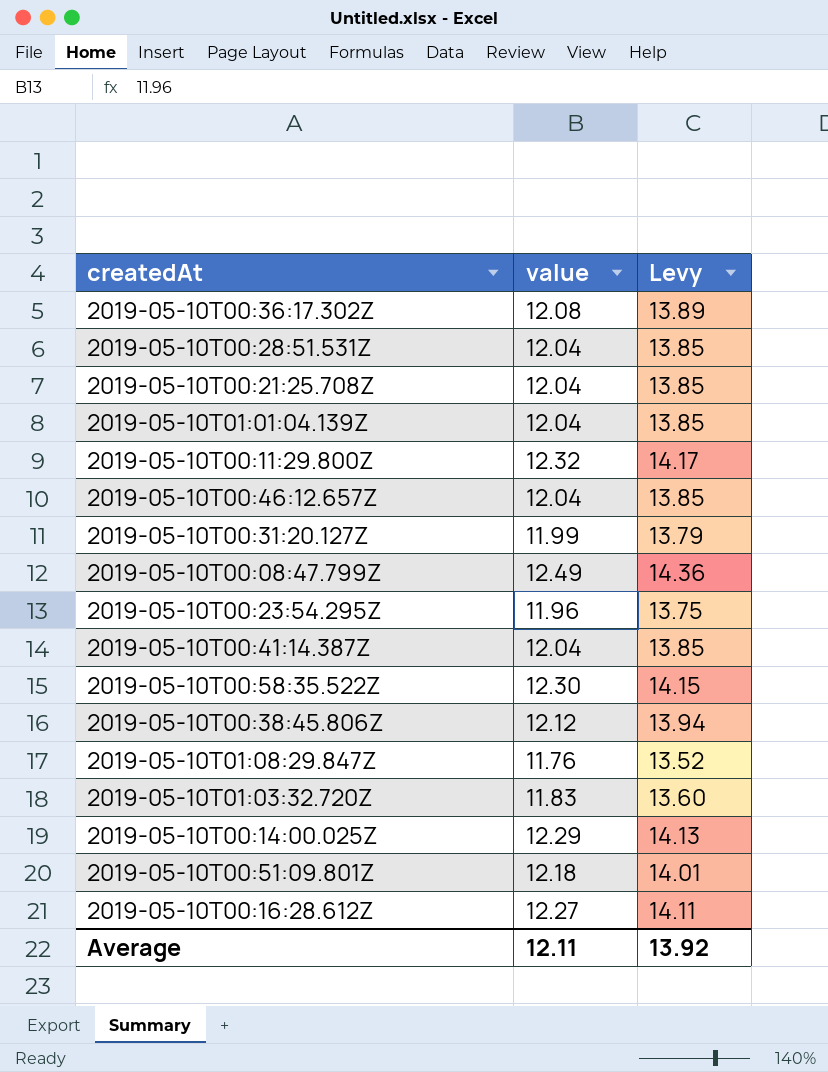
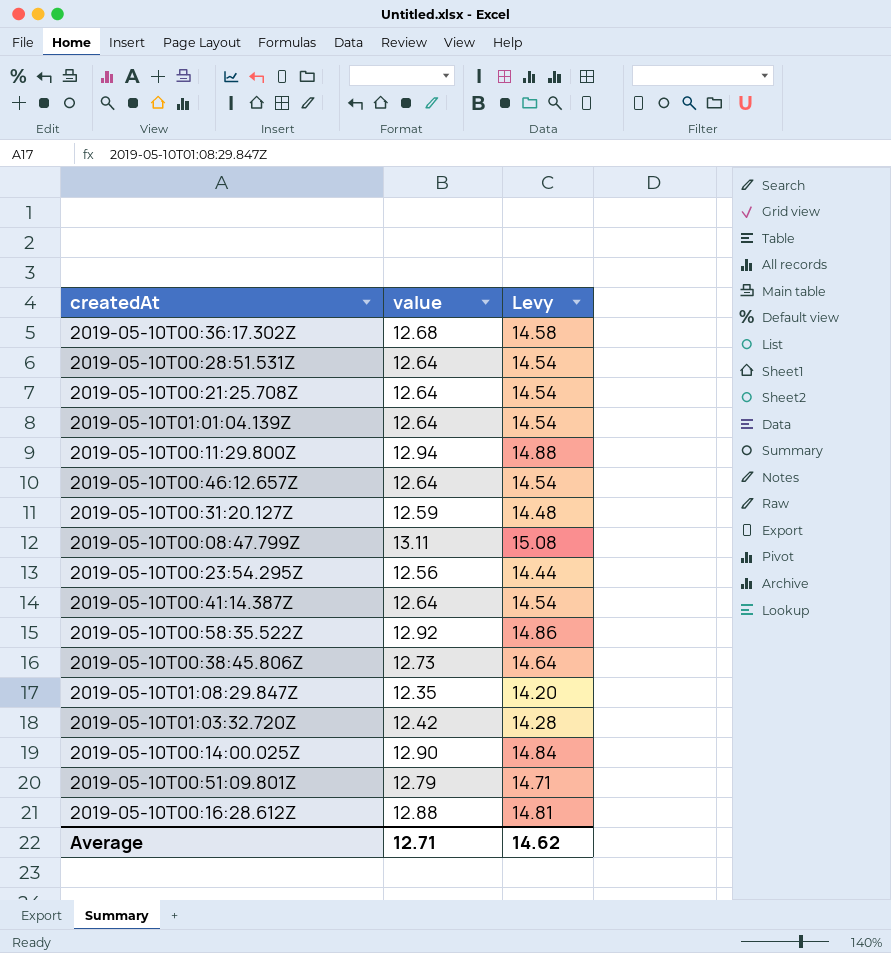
2019-05-10T00:36:17.302Z | value: 12.08 -> 12.68
2019-05-10T00:36:17.302Z | Levy: 13.89 -> 14.58
2019-05-10T00:28:51.531Z | value: 12.04 -> 12.64
2019-05-10T00:28:51.531Z | Levy: 13.85 -> 14.54
2019-05-10T00:21:25.708Z | value: 12.04 -> 12.64
2019-05-10T00:21:25.708Z | Levy: 13.85 -> 14.54
2019-05-10T01:01:04.139Z | value: 12.04 -> 12.64
2019-05-10T01:01:04.139Z | Levy: 13.85 -> 14.54
2019-05-10T00:11:29.800Z | value: 12.32 -> 12.94
2019-05-10T00:11:29.800Z | Levy: 14.17 -> 14.88
2019-05-10T00:46:12.657Z | value: 12.04 -> 12.64
2019-05-10T00:46:12.657Z | Levy: 13.85 -> 14.54
2019-05-10T00:31:20.127Z | value: 11.99 -> 12.59
2019-05-10T00:31:20.127Z | Levy: 13.79 -> 14.48
2019-05-10T00:08:47.799Z | value: 12.49 -> 13.11
2019-05-10T00:08:47.799Z | Levy: 14.36 -> 15.08
2019-05-10T00:23:54.295Z | value: 11.96 -> 12.56
2019-05-10T00:23:54.295Z | Levy: 13.75 -> 14.44
2019-05-10T00:41:14.387Z | value: 12.04 -> 12.64
2019-05-10T00:41:14.387Z | Levy: 13.85 -> 14.54
2019-05-10T00:58:35.522Z | value: 12.30 -> 12.92
2019-05-10T00:58:35.522Z | Levy: 14.15 -> 14.86
2019-05-10T00:38:45.806Z | value: 12.12 -> 12.73
2019-05-10T00:38:45.806Z | Levy: 13.94 -> 14.64
2019-05-10T01:08:29.847Z | value: 11.76 -> 12.35
2019-05-10T01:08:29.847Z | Levy: 13.52 -> 14.20
2019-05-10T01:03:32.720Z | value: 11.83 -> 12.42
2019-05-10T01:03:32.720Z | Levy: 13.60 -> 14.28
2019-05-10T00:14:00.025Z | value: 12.29 -> 12.90
2019-05-10T00:14:00.025Z | Levy: 14.13 -> 14.84
2019-05-10T00:51:09.801Z | value: 12.18 -> 12.79
2019-05-10T00:51:09.801Z | Levy: 14.01 -> 14.71
2019-05-10T00:16:28.612Z | value: 12.27 -> 12.88
2019-05-10T00:16:28.612Z | Levy: 14.11 -> 14.81
Average | value: 12.11 -> 12.71
Average | Levy: 13.92 -> 14.62

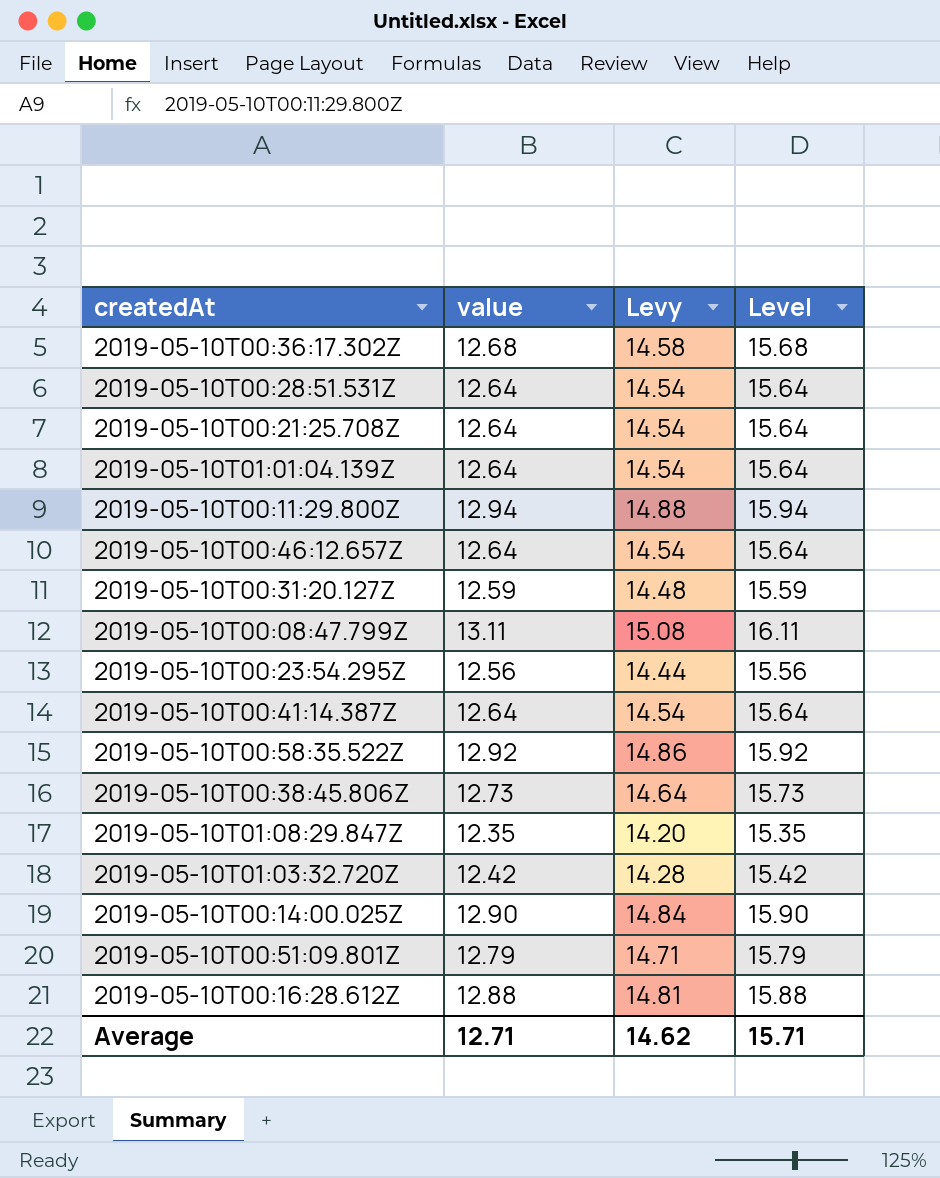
column Level | formula: none -> [value] + 3

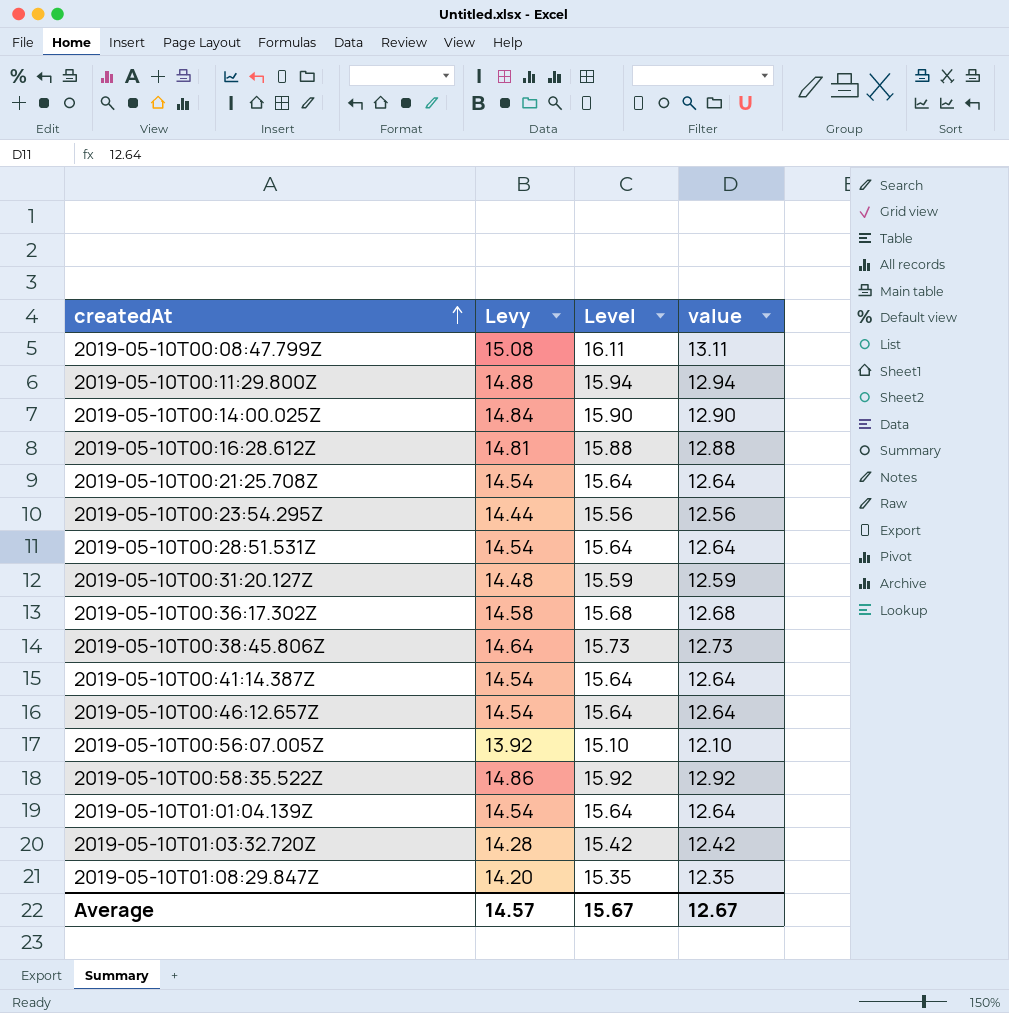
row order: none -> createdAt ascending
column value | position: 2 -> 4
row 2019-05-10T00:51:09.801Z: 12.79 | 14.71 | 15.79 -> none
row 2019-05-10T00:56:07.005Z: none -> 13.92 | 15.10 | 12.10
Average | Levy: 14.62 -> 14.57
Average | Level: 15.71 -> 15.67
Average | value: 12.71 -> 12.67

